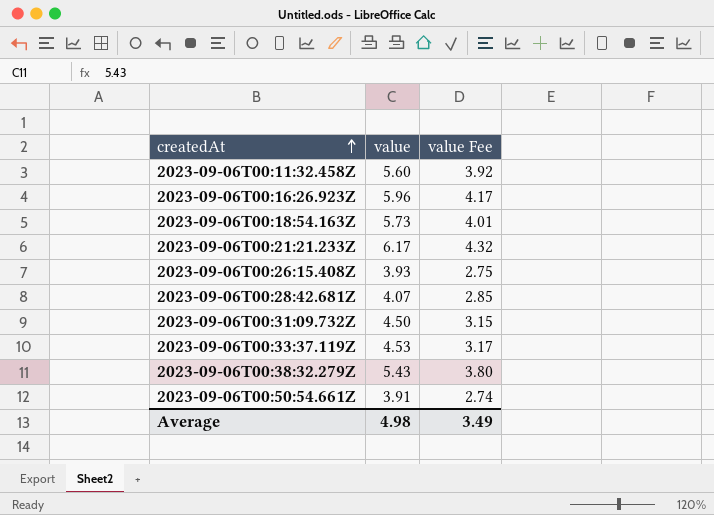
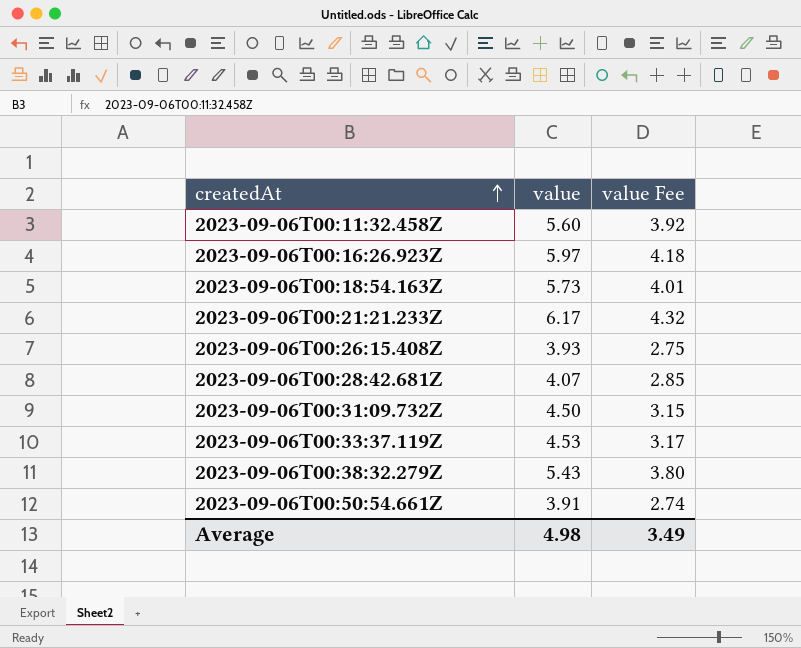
2023-09-06T00:16:26.923Z | value: 5.96 -> 5.97
2023-09-06T00:16:26.923Z | value Fee: 4.17 -> 4.18

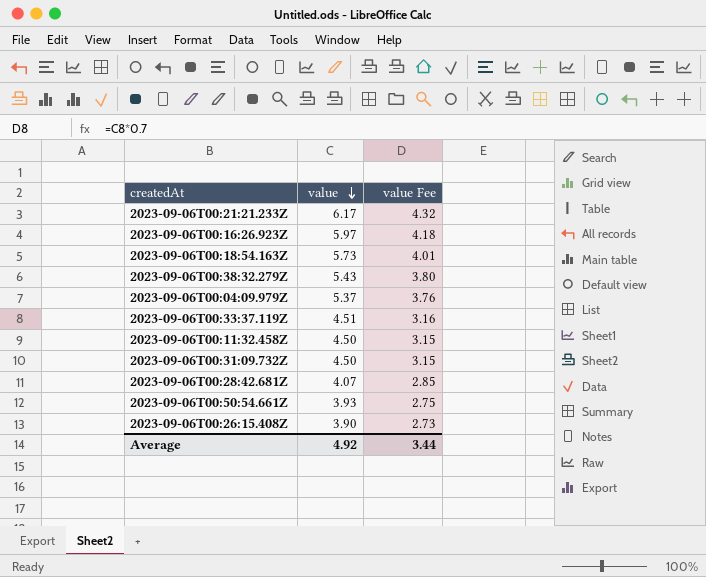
row order: createdAt ascending -> value descending
row 2023-09-06T00:04:09.979Z: none -> 5.37 | 3.76
2023-09-06T00:33:37.119Z | value: 4.53 -> 4.51
2023-09-06T00:33:37.119Z | value Fee: 3.17 -> 3.16
2023-09-06T00:11:32.458Z | value: 5.60 -> 4.50
2023-09-06T00:11:32.458Z | value Fee: 3.92 -> 3.15
2023-09-06T00:50:54.661Z | value: 3.91 -> 3.93
2023-09-06T00:50:54.661Z | value Fee: 2.74 -> 2.75
2023-09-06T00:26:15.408Z | value: 3.93 -> 3.90
2023-09-06T00:26:15.408Z | value Fee: 2.75 -> 2.73
Average | value: 4.98 -> 4.92
Average | value Fee: 3.49 -> 3.44

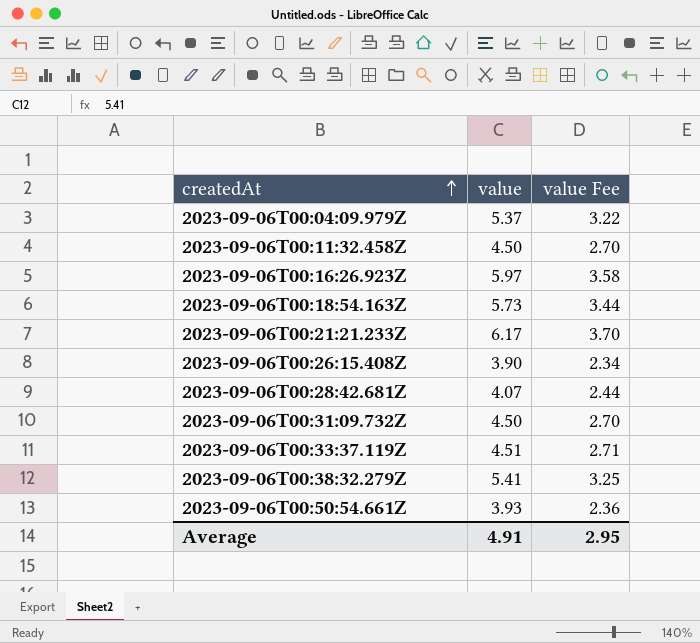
row order: value descending -> createdAt ascending
column value Fee | formula: [value] * 0.7 -> [value] * 0.6
2023-09-06T00:38:32.279Z | value: 5.43 -> 5.41
Average | value: 4.92 -> 4.91
Average | value Fee: 3.44 -> 2.95

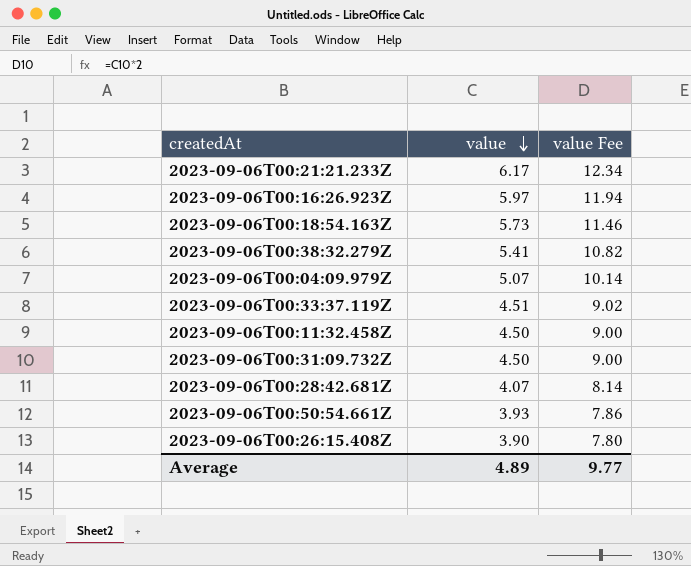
row order: createdAt ascending -> value descending
column value Fee | formula: [value] * 0.6 -> [value] * 2
2023-09-06T00:04:09.979Z | value: 5.37 -> 5.07
Average | value: 4.91 -> 4.89
Average | value Fee: 2.95 -> 9.77

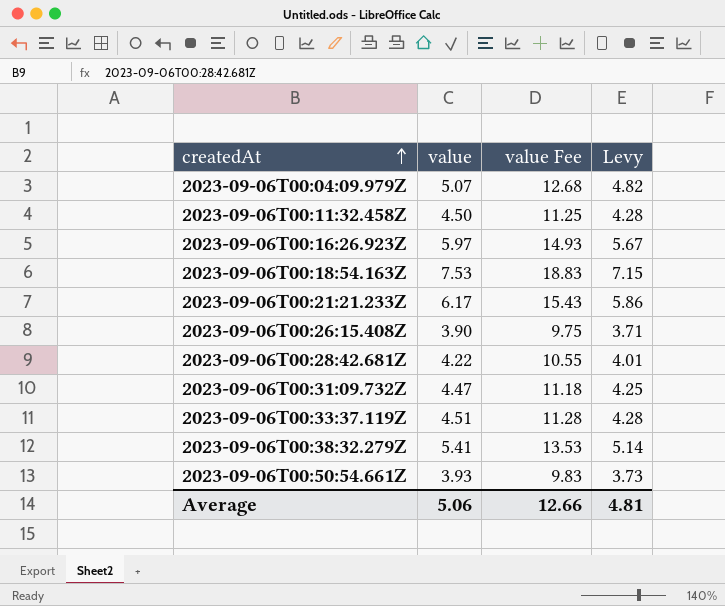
row order: value descending -> createdAt ascending
column value Fee | formula: [value] * 2 -> [value] * 2.5
column Levy | formula: none -> [value] * 0.95
2023-09-06T00:18:54.163Z | value: 5.73 -> 7.53
2023-09-06T00:28:42.681Z | value: 4.07 -> 4.22
2023-09-06T00:31:09.732Z | value: 4.50 -> 4.47
Average | value: 4.89 -> 5.06
Average | value Fee: 9.77 -> 12.66

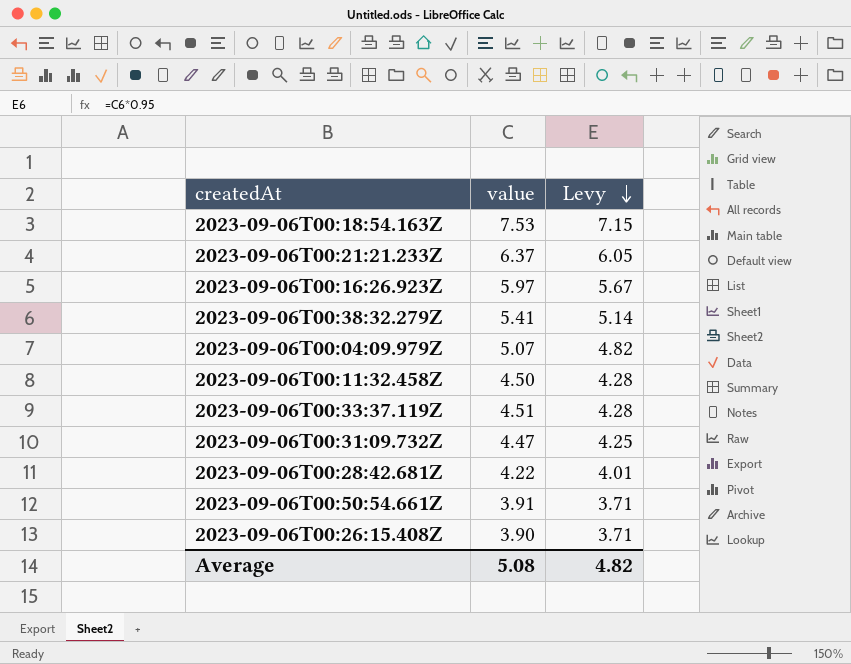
row order: createdAt ascending -> Levy descending
column value Fee | formula: [value] * 2.5 -> none
2023-09-06T00:21:21.233Z | value: 6.17 -> 6.37
2023-09-06T00:21:21.233Z | Levy: 5.86 -> 6.05
2023-09-06T00:50:54.661Z | value: 3.93 -> 3.91
2023-09-06T00:50:54.661Z | Levy: 3.73 -> 3.71
Average | value: 5.06 -> 5.08
Average | Levy: 4.81 -> 4.82

